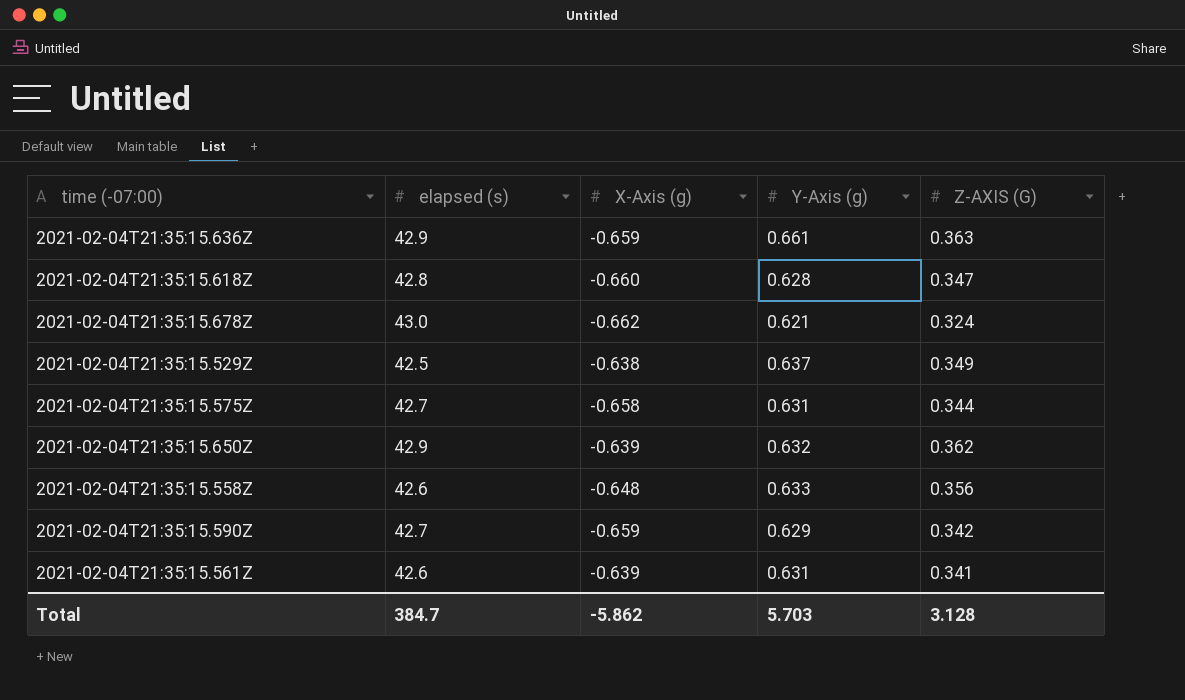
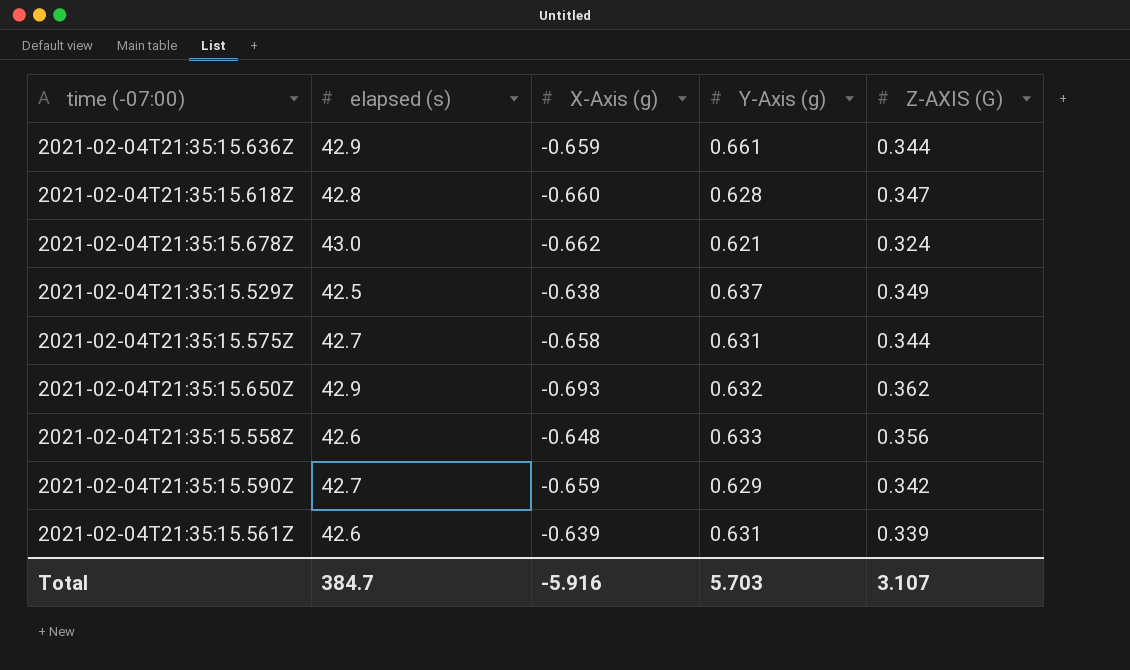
2021-02-04T21:35:15.636Z | Z-AXIS (G): 0.363 -> 0.344
2021-02-04T21:35:15.650Z | X-Axis (g): -0.639 -> -0.693
2021-02-04T21:35:15.561Z | Z-AXIS (G): 0.341 -> 0.339
Total | X-Axis (g): -5.862 -> -5.916
Total | Z-AXIS (G): 3.128 -> 3.107

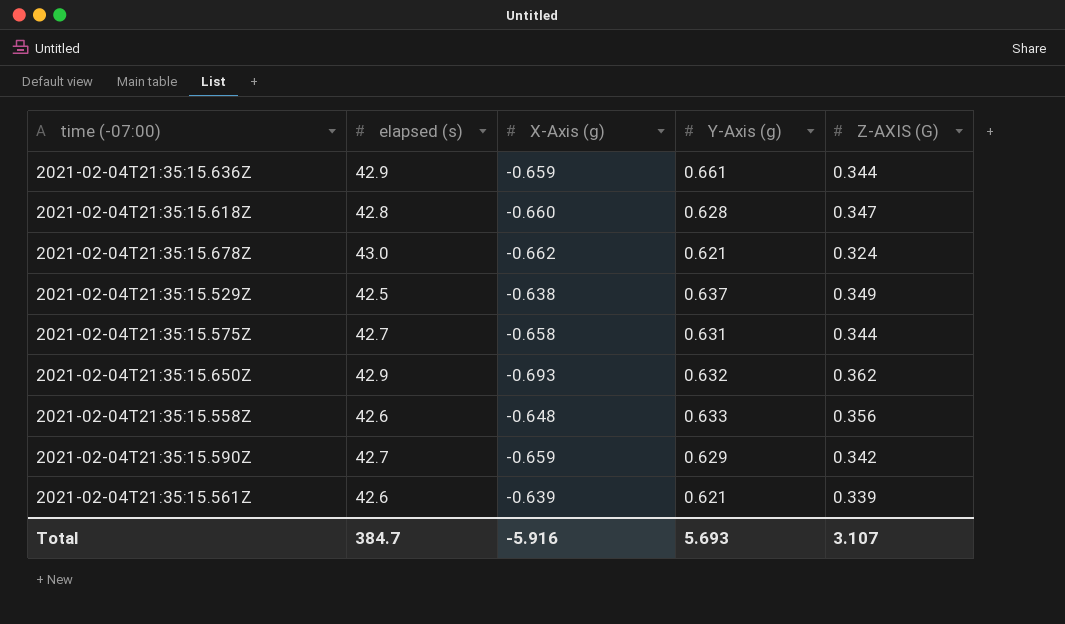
2021-02-04T21:35:15.561Z | Y-Axis (g): 0.631 -> 0.621
Total | Y-Axis (g): 5.703 -> 5.693

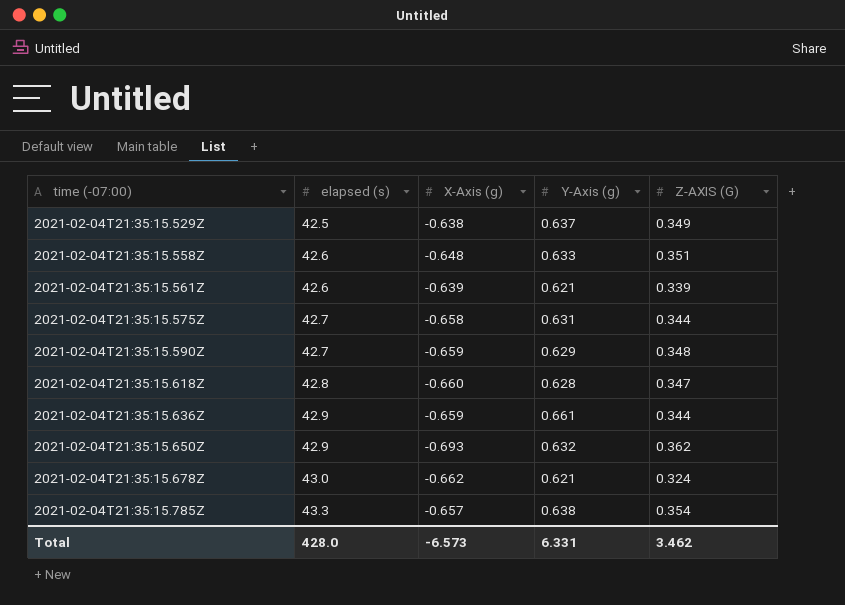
row order: none -> time (-07:00) ascending
2021-02-04T21:35:15.558Z | Z-AXIS (G): 0.356 -> 0.351
2021-02-04T21:35:15.590Z | Z-AXIS (G): 0.342 -> 0.348
row 2021-02-04T21:35:15.785Z: none -> 43.3 | -0.657 | 0.638 | 0.354
Total | elapsed (s): 384.7 -> 428.0
Total | X-Axis (g): -5.916 -> -6.573
Total | Y-Axis (g): 5.693 -> 6.331
Total | Z-AXIS (G): 3.107 -> 3.462

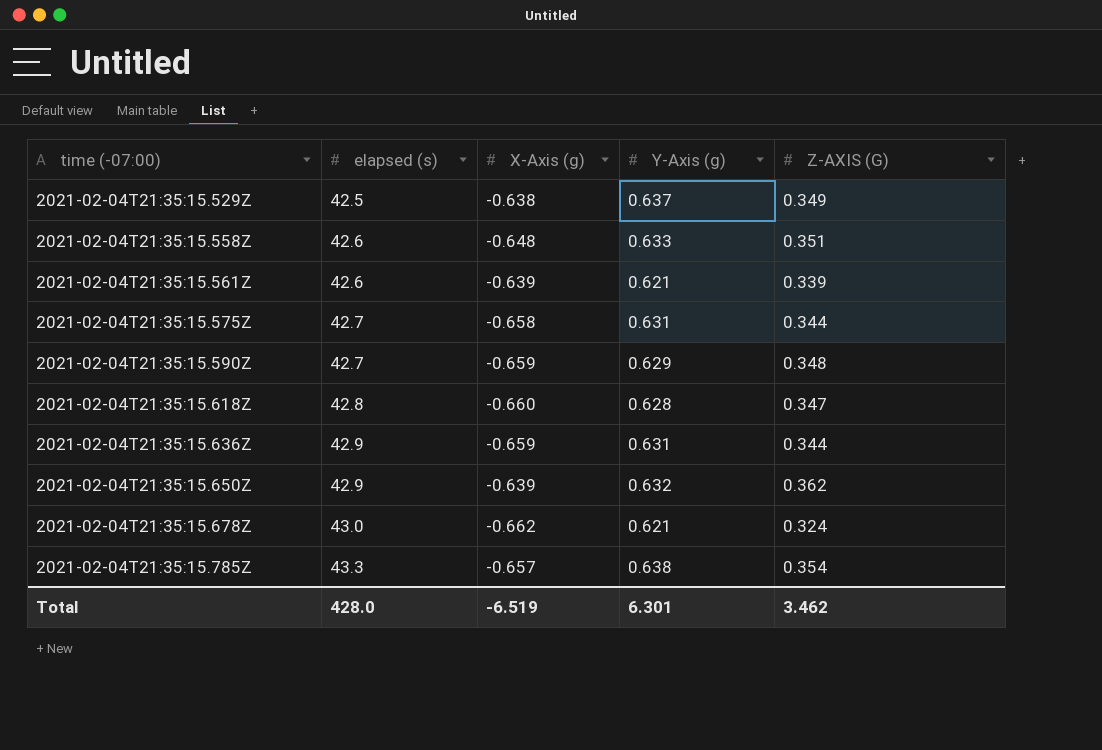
2021-02-04T21:35:15.636Z | Y-Axis (g): 0.661 -> 0.631
2021-02-04T21:35:15.650Z | X-Axis (g): -0.693 -> -0.639
Total | X-Axis (g): -6.573 -> -6.519
Total | Y-Axis (g): 6.331 -> 6.301

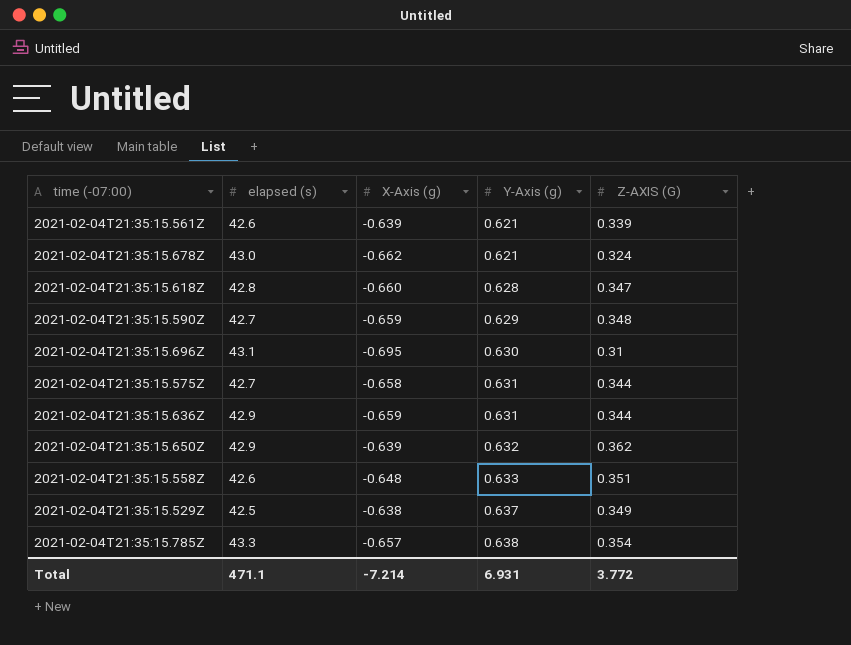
row order: time (-07:00) ascending -> Y-Axis (g) ascending
row 2021-02-04T21:35:15.696Z: none -> 43.1 | -0.695 | 0.630 | 0.31
Total | elapsed (s): 428.0 -> 471.1
Total | X-Axis (g): -6.519 -> -7.214
Total | Y-Axis (g): 6.301 -> 6.931
Total | Z-AXIS (G): 3.462 -> 3.772

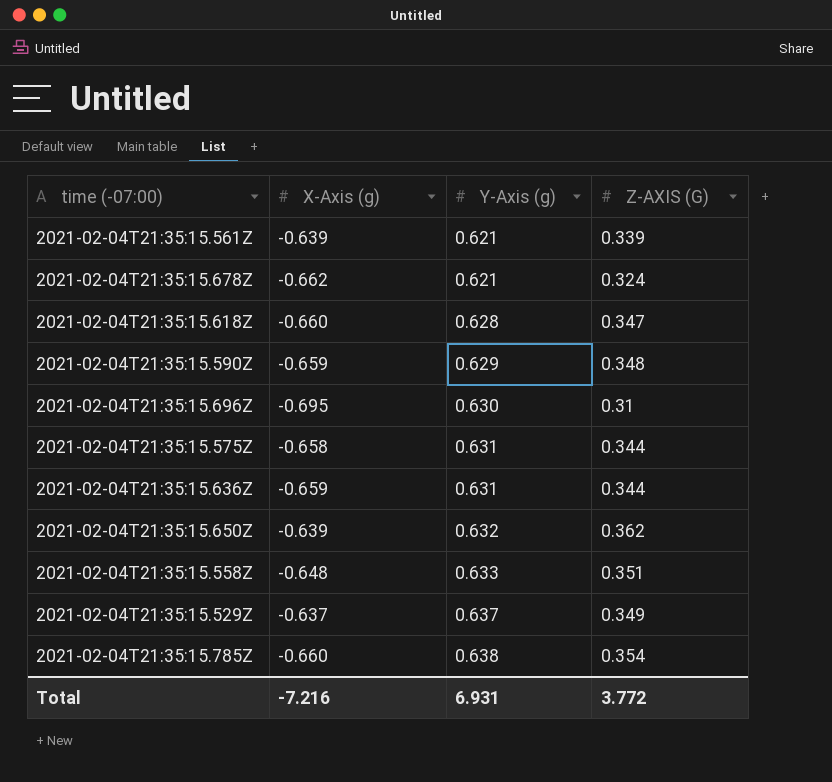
column elapsed (s) | position: 2 -> none
2021-02-04T21:35:15.529Z | X-Axis (g): -0.638 -> -0.637
2021-02-04T21:35:15.785Z | X-Axis (g): -0.657 -> -0.660
Total | X-Axis (g): -7.214 -> -7.216

